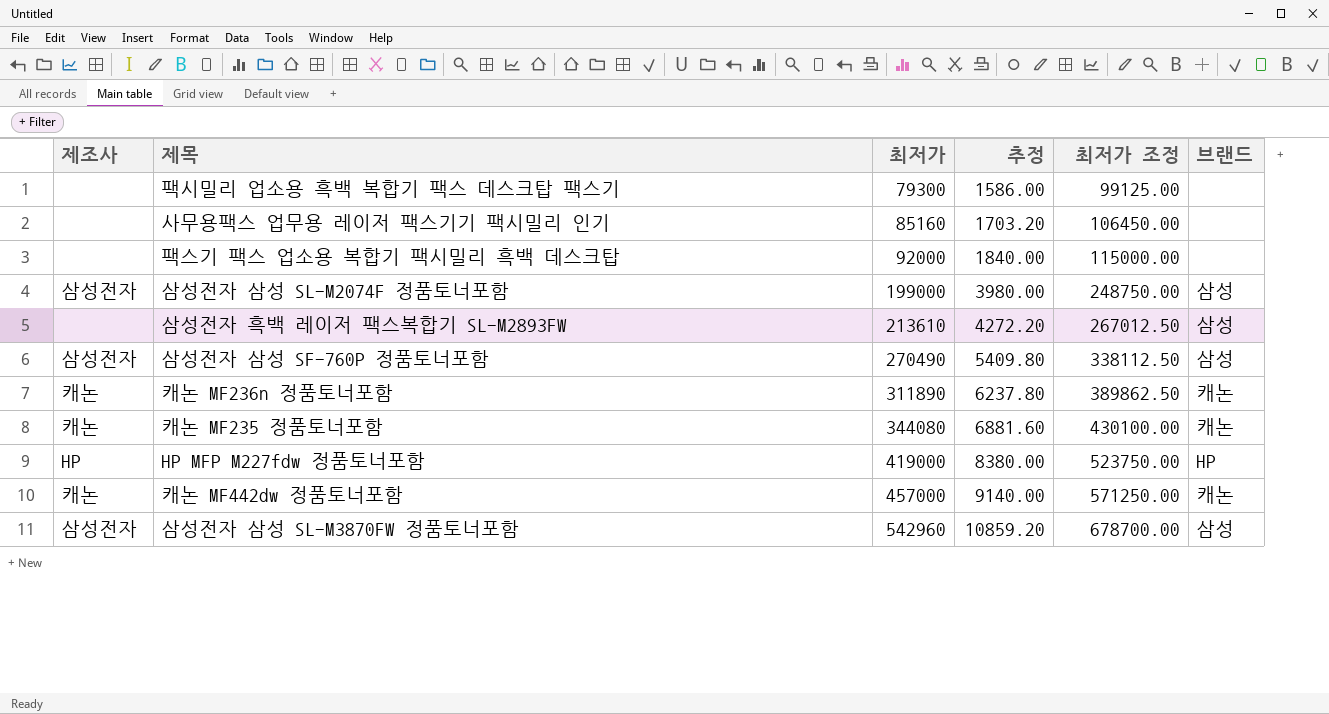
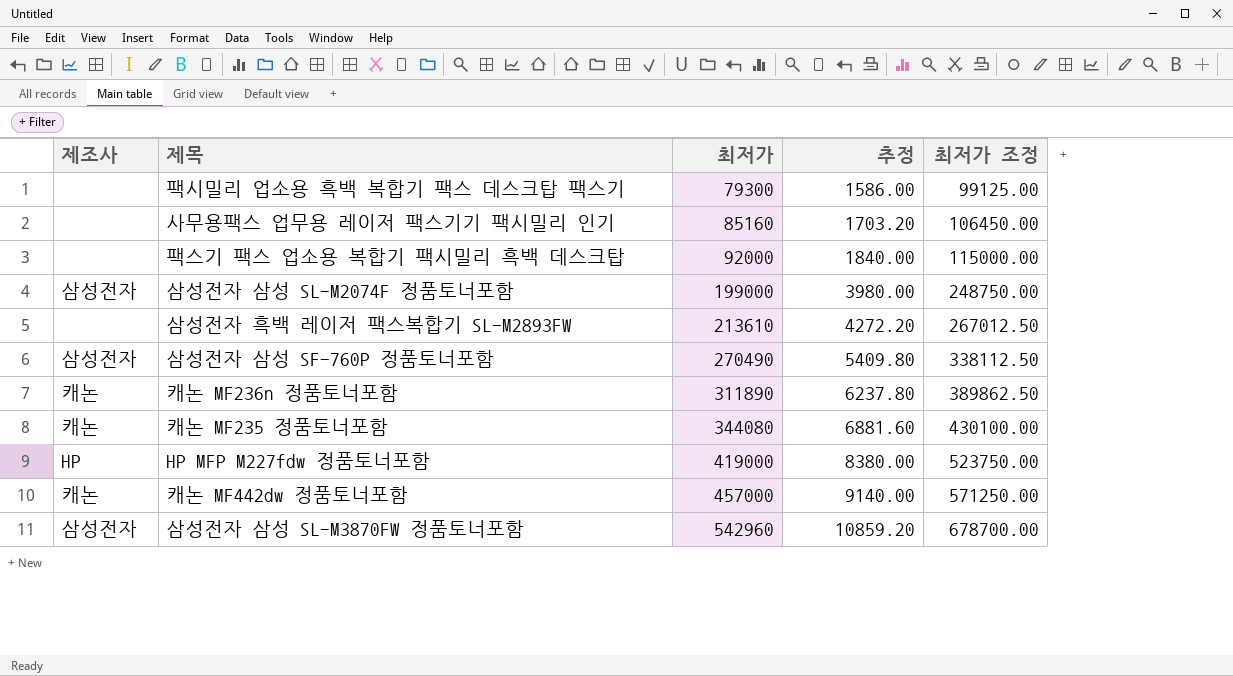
column 브랜드 | position: 6 -> none

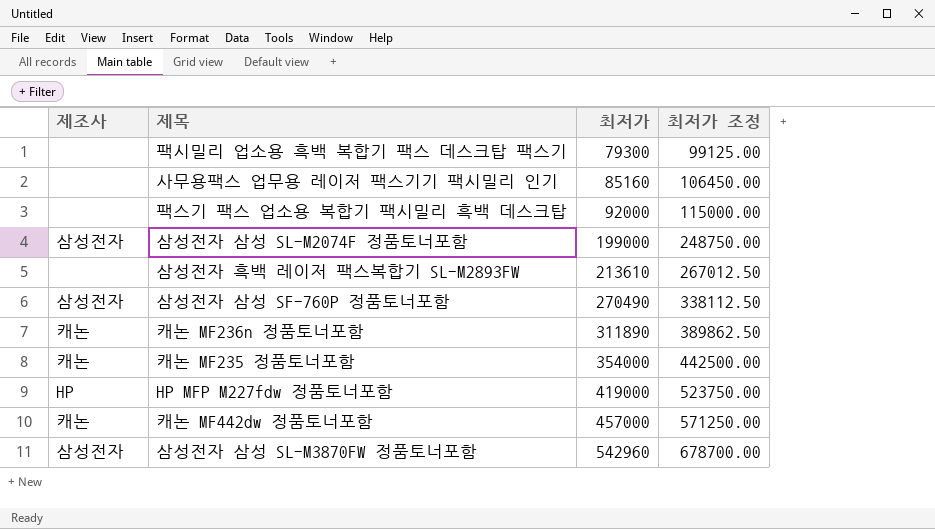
column 추정 | formula: [최저가] * 0.02 -> none
캐논 MF235 정품토너포함 | 최저가: 344080 -> 354000
캐논 MF235 정품토너포함 | 최저가 조정: 430100.00 -> 442500.00

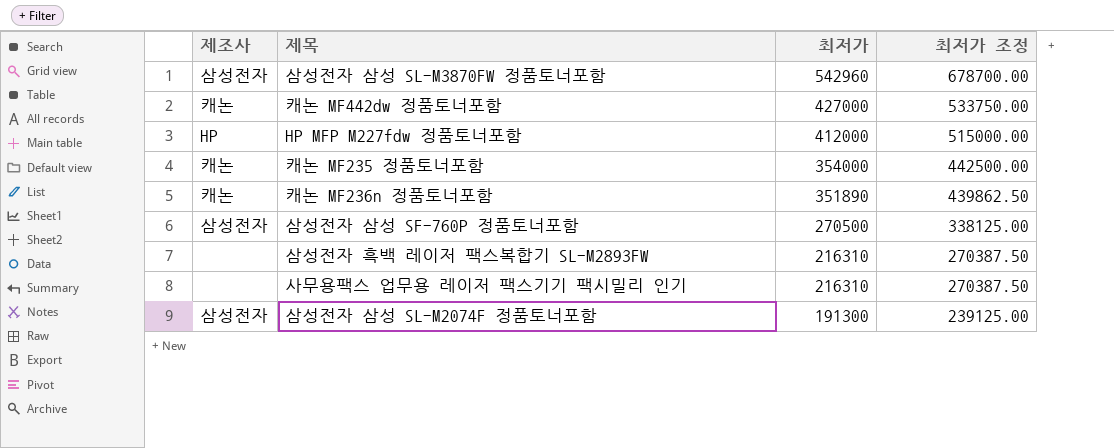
row order: 최저가 ascending -> 최저가 descending
row 팩시밀리 업소용 흑백 복합기 팩스 데스크탑 팩스기: none | 79300 | 99125.00 -> none
row 팩스기 팩스 업소용 복합기 팩시밀리 흑백 데스크탑: none | 92000 | 115000.00 -> none
캐논 MF442dw 정품토너포함 | 최저가: 457000 -> 427000
캐논 MF442dw 정품토너포함 | 최저가 조정: 571250.00 -> 533750.00
HP MFP M227fdw 정품토너포함 | 최저가: 419000 -> 412000
HP MFP M227fdw 정품토너포함 | 최저가 조정: 523750.00 -> 515000.00
캐논 MF236n 정품토너포함 | 최저가: 311890 -> 351890
캐논 MF236n 정품토너포함 | 최저가 조정: 389862.50 -> 439862.50
삼성전자 삼성 SF-760P 정품토너포함 | 최저가: 270490 -> 270500
삼성전자 삼성 SF-760P 정품토너포함 | 최저가 조정: 338112.50 -> 338125.00
삼성전자 흑백 레이저 팩스복합기 SL-M2893FW | 최저가: 213610 -> 216310
삼성전자 흑백 레이저 팩스복합기 SL-M2893FW | 최저가 조정: 267012.50 -> 270387.50
사무용팩스 업무용 레이저 팩스기기 팩시밀리 인기 | 최저가: 85160 -> 216310
사무용팩스 업무용 레이저 팩스기기 팩시밀리 인기 | 최저가 조정: 106450.00 -> 270387.50
삼성전자 삼성 SL-M2074F 정품토너포함 | 최저가: 199000 -> 191300
삼성전자 삼성 SL-M2074F 정품토너포함 | 최저가 조정: 248750.00 -> 239125.00

